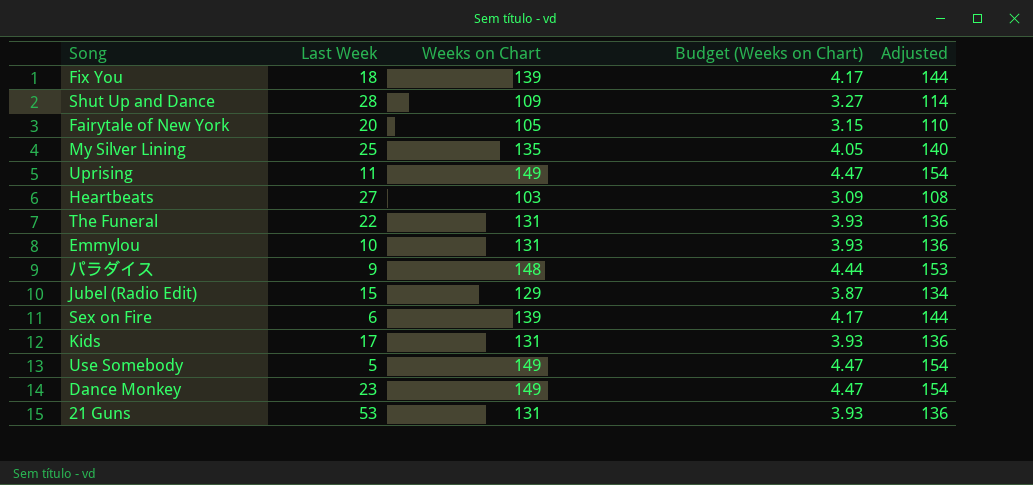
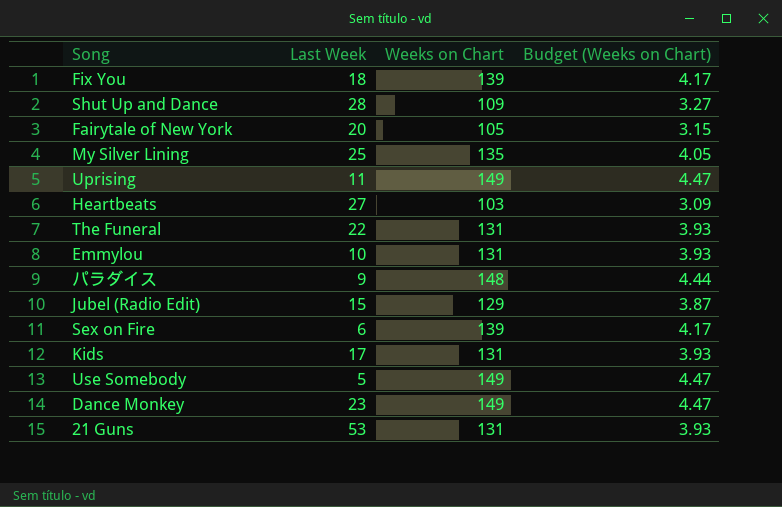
column Adjusted | formula: [Weeks on Chart] + 5 -> none

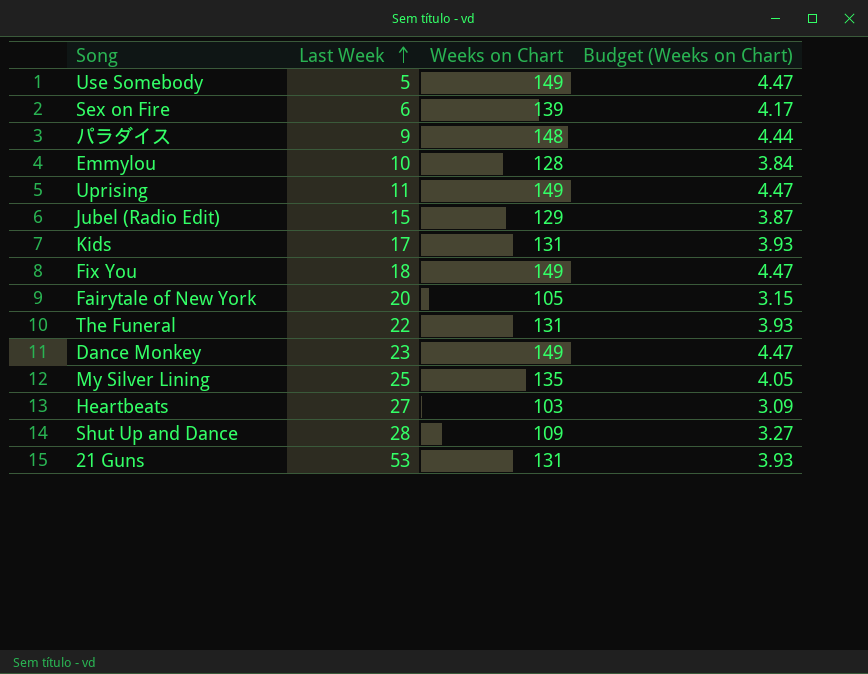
row order: none -> Last Week ascending
Emmylou | Weeks on Chart: 131 -> 128
Emmylou | Budget (Weeks on Chart): 3.93 -> 3.84
Fix You | Weeks on Chart: 139 -> 149
Fix You | Budget (Weeks on Chart): 4.17 -> 4.47

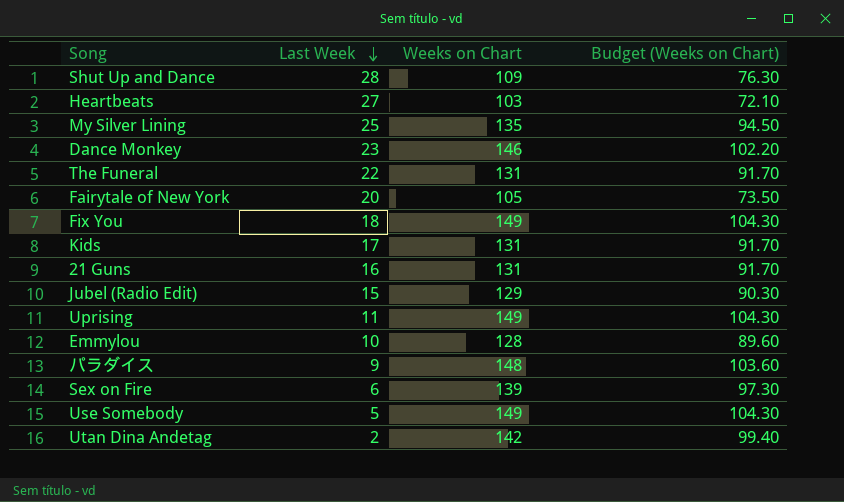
row order: Last Week ascending -> Last Week descending
column Budget (Weeks on Chart) | formula: [Weeks on Chart] * 0.03 -> [Weeks on Chart] * 0.7
Dance Monkey | Weeks on Chart: 149 -> 146
21 Guns | Last Week: 53 -> 16
row Utan Dina Andetag: none -> 2 | 142 | 99.40

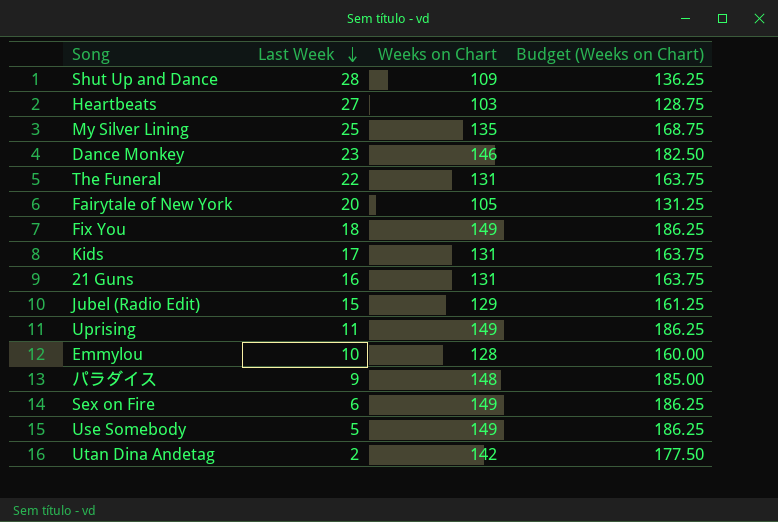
column Budget (Weeks on Chart) | formula: [Weeks on Chart] * 0.7 -> [Weeks on Chart] * 1.25
Sex on Fire | Weeks on Chart: 139 -> 149

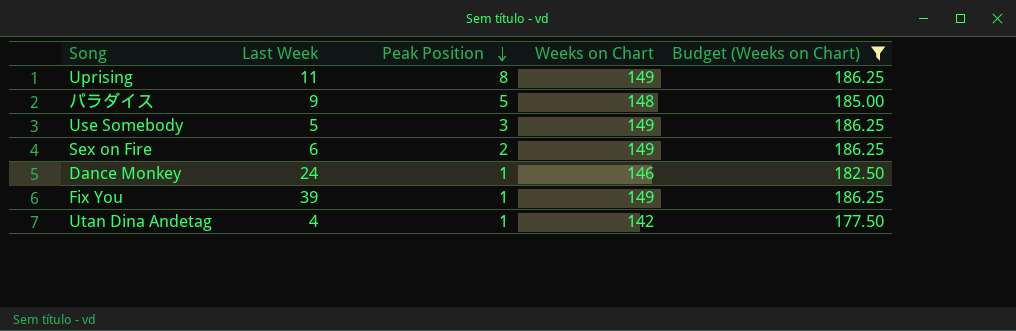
filter: none -> Budget (Weeks on Chart) >= 177.50
row order: Last Week descending -> Peak Position descending
column Peak Position | position: none -> 3
Dance Monkey | Last Week: 23 -> 24
Fix You | Last Week: 18 -> 39
Utan Dina Andetag | Last Week: 2 -> 4

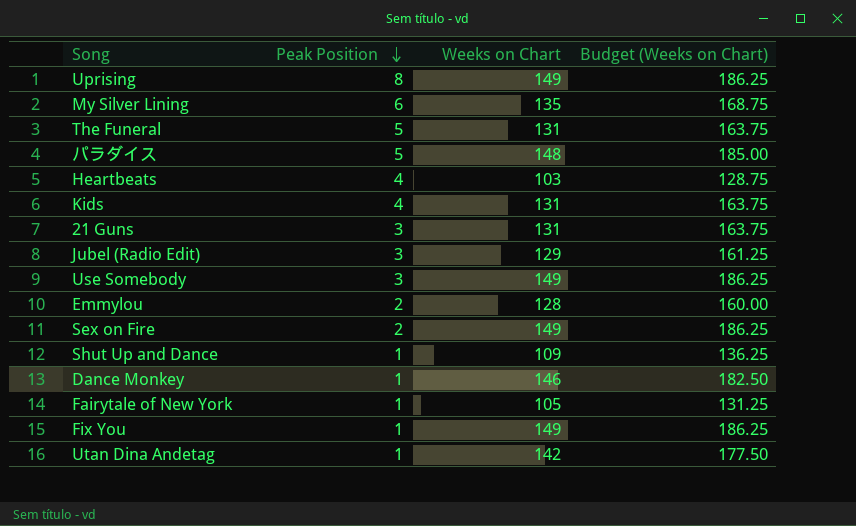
filter: Budget (Weeks on Chart) >= 177.50 -> none
column Last Week | position: 2 -> none

